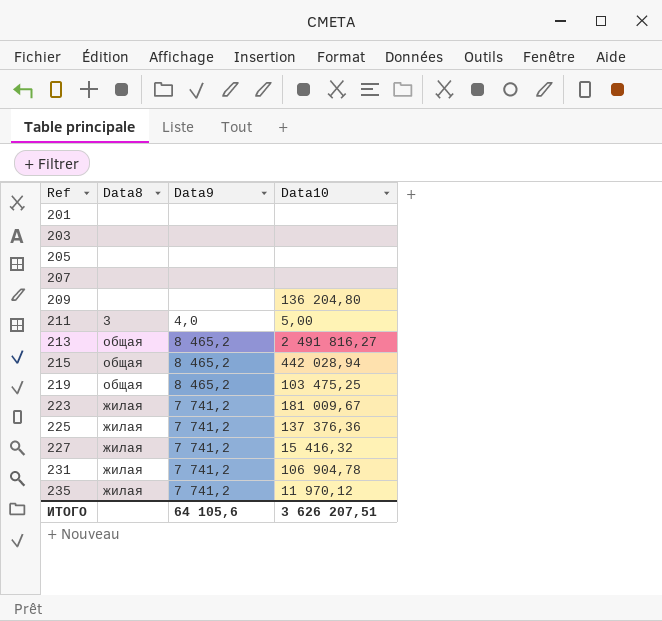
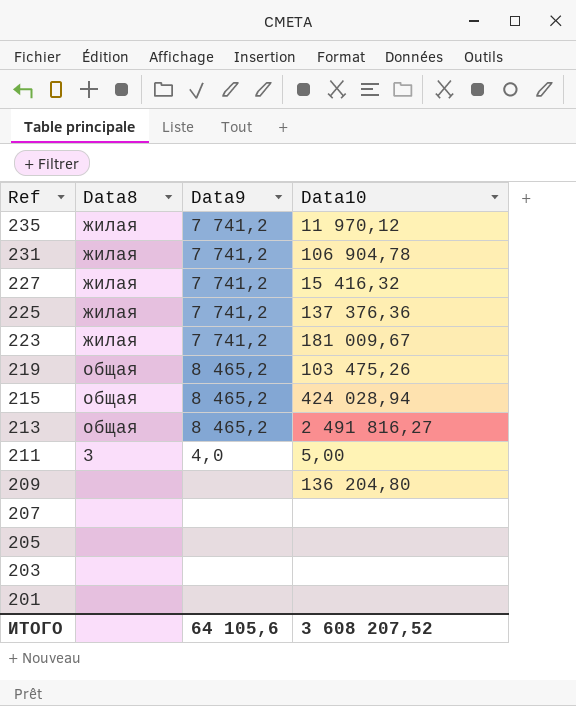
row order: Ref ascending -> Ref descending
219 | Data10: 103 475,25 -> 103 475,26
215 | Data10: 442 028,94 -> 424 028,94
ИТОГО | Data10: 3 626 207,51 -> 3 608 207,52

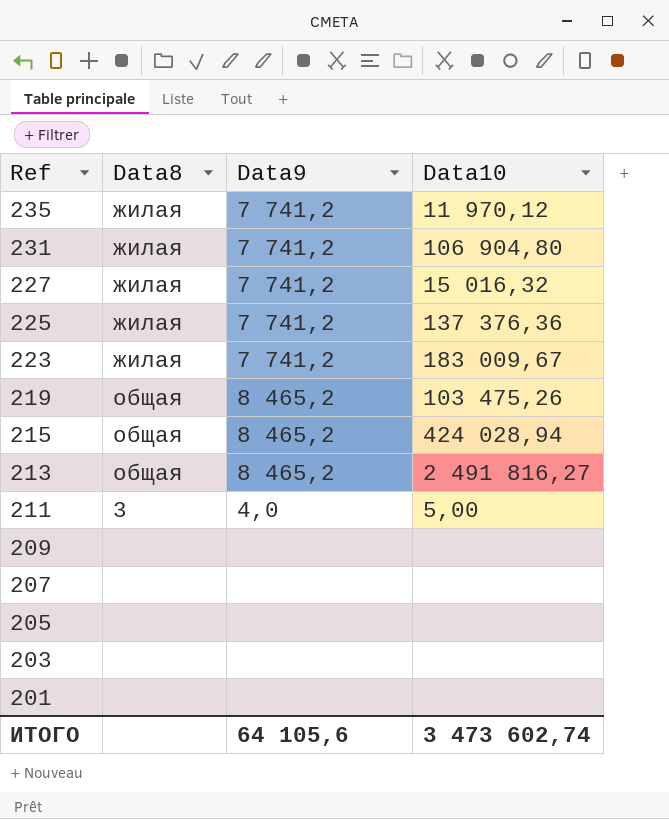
231 | Data10: 106 904,78 -> 106 904,80
227 | Data10: 15 416,32 -> 15 016,32
223 | Data10: 181 009,67 -> 183 009,67
209 | Data10: 136 204,80 -> none
ИТОГО | Data10: 3 608 207,52 -> 3 473 602,74

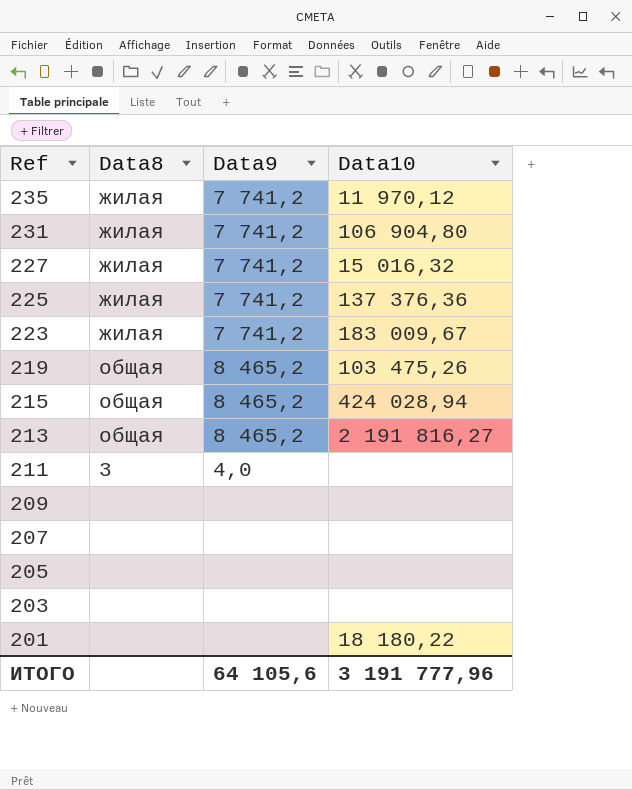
213 | Data10: 2 491 816,27 -> 2 191 816,27
211 | Data10: 5,00 -> none
201 | Data10: none -> 18 180,22
ИТОГО | Data10: 3 473 602,74 -> 3 191 777,96

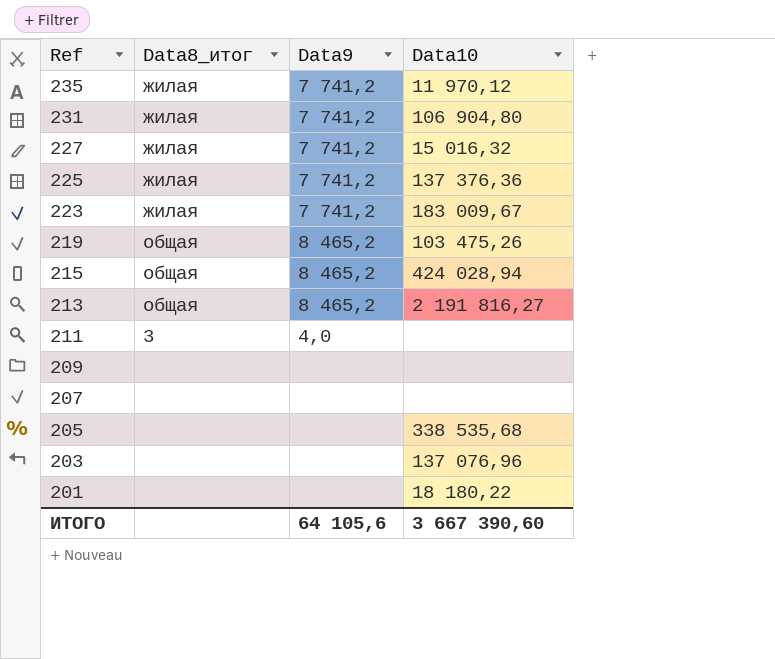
column name: Data8 -> Data8_итог
205 | Data10: none -> 338 535,68
203 | Data10: none -> 137 076,96
ИТОГО | Data10: 3 191 777,96 -> 3 667 390,60

